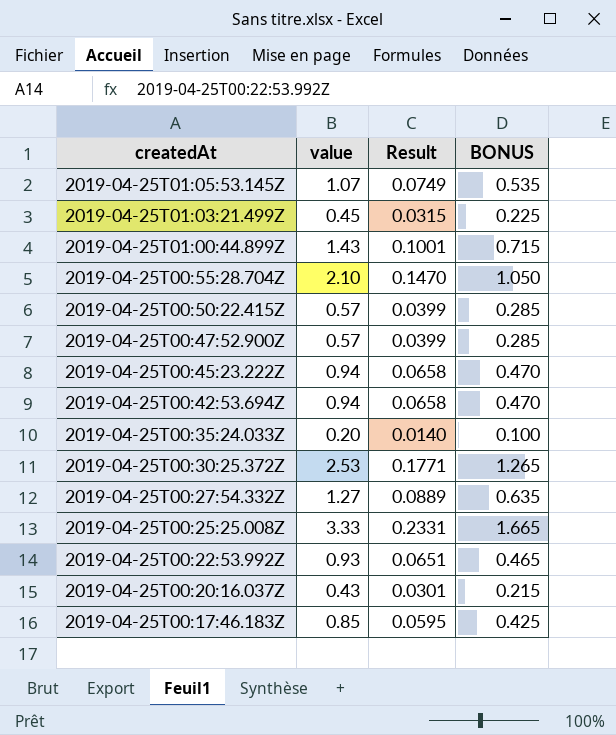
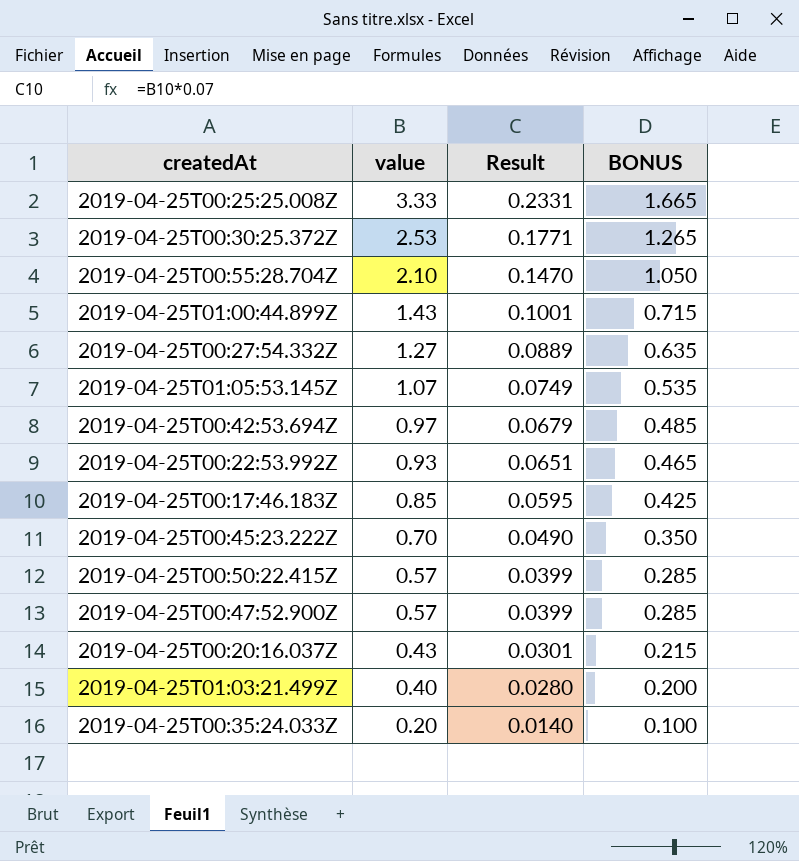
row order: createdAt descending -> value descending
2019-04-25T00:42:53.694Z | value: 0.94 -> 0.97
2019-04-25T00:42:53.694Z | Result: 0.0658 -> 0.0679
2019-04-25T00:42:53.694Z | BONUS: 0.470 -> 0.485
2019-04-25T00:45:23.222Z | value: 0.94 -> 0.70
2019-04-25T00:45:23.222Z | Result: 0.0658 -> 0.0490
2019-04-25T00:45:23.222Z | BONUS: 0.470 -> 0.350
2019-04-25T01:03:21.499Z | value: 0.45 -> 0.40
2019-04-25T01:03:21.499Z | Result: 0.0315 -> 0.0280
2019-04-25T01:03:21.499Z | BONUS: 0.225 -> 0.200

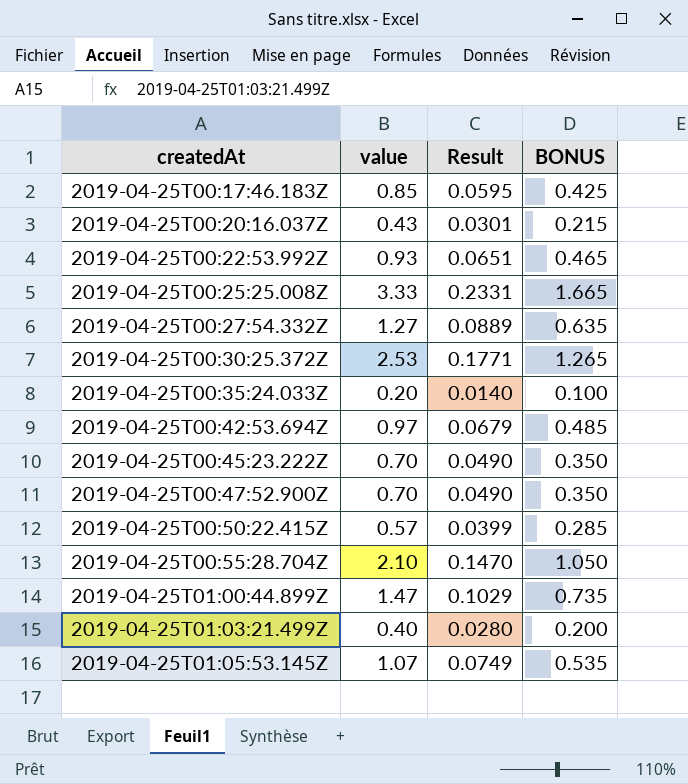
row order: value descending -> createdAt ascending
2019-04-25T00:47:52.900Z | value: 0.57 -> 0.70
2019-04-25T00:47:52.900Z | Result: 0.0399 -> 0.0490
2019-04-25T00:47:52.900Z | BONUS: 0.285 -> 0.350
2019-04-25T01:00:44.899Z | value: 1.43 -> 1.47
2019-04-25T01:00:44.899Z | Result: 0.1001 -> 0.1029
2019-04-25T01:00:44.899Z | BONUS: 0.715 -> 0.735

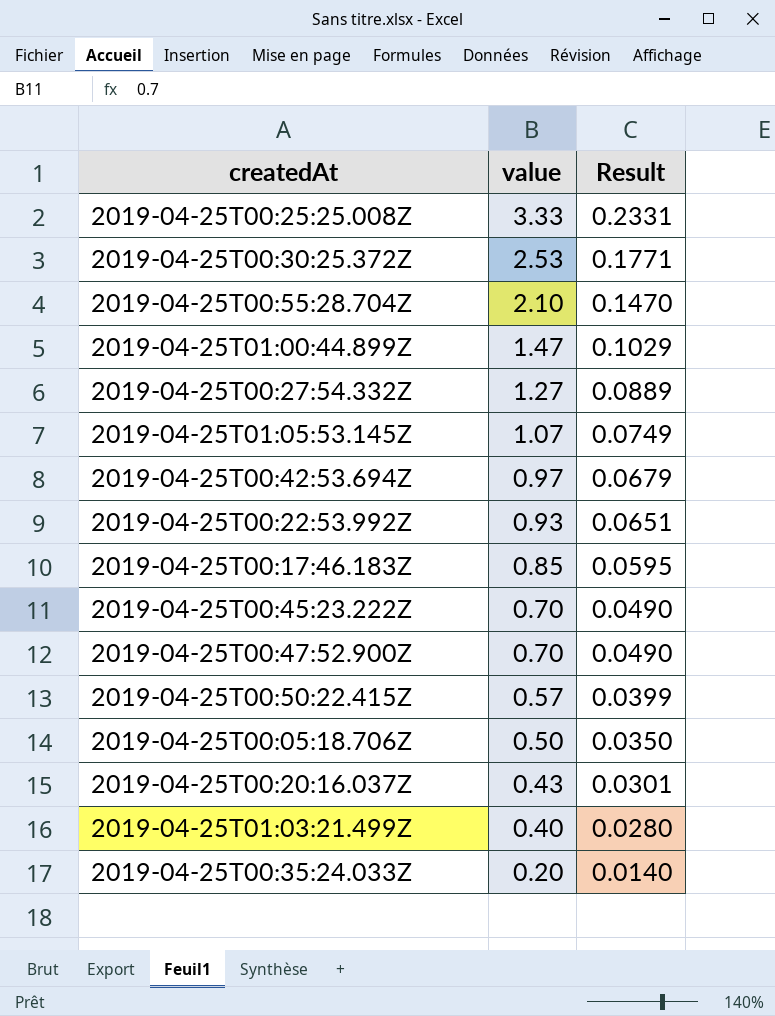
row order: createdAt ascending -> value descending
column BONUS | formula: [value] * 0.5 -> none
row 2019-04-25T00:05:18.706Z: none -> 0.50 | 0.0350

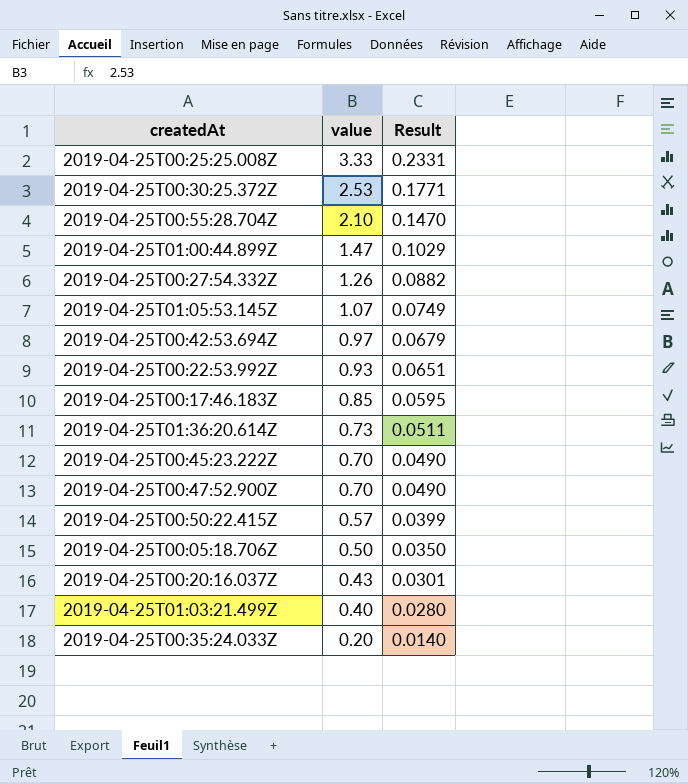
2019-04-25T00:27:54.332Z | value: 1.27 -> 1.26
2019-04-25T00:27:54.332Z | Result: 0.0889 -> 0.0882
row 2019-04-25T01:36:20.614Z: none -> 0.73 | 0.0511

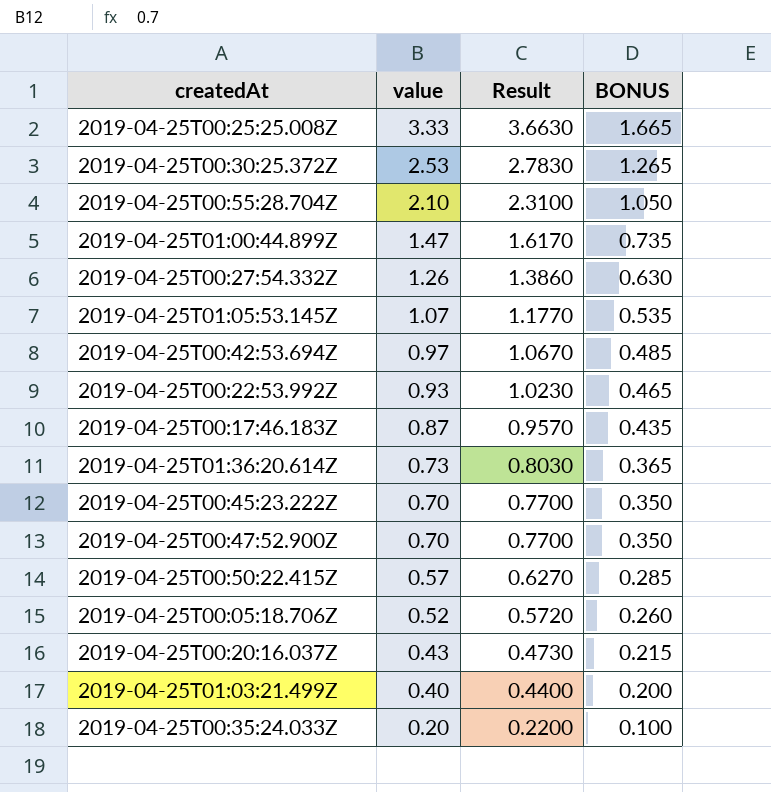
column Result | formula: [value] * 0.07 -> [value] * 1.1
column BONUS | formula: none -> [value] * 0.5
2019-04-25T00:17:46.183Z | value: 0.85 -> 0.87
2019-04-25T00:05:18.706Z | value: 0.50 -> 0.52

